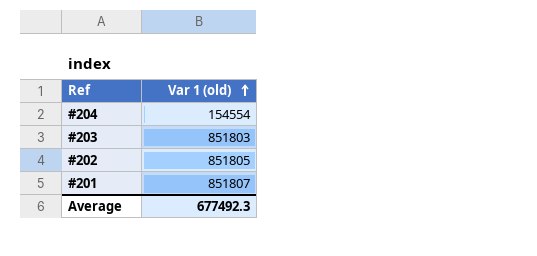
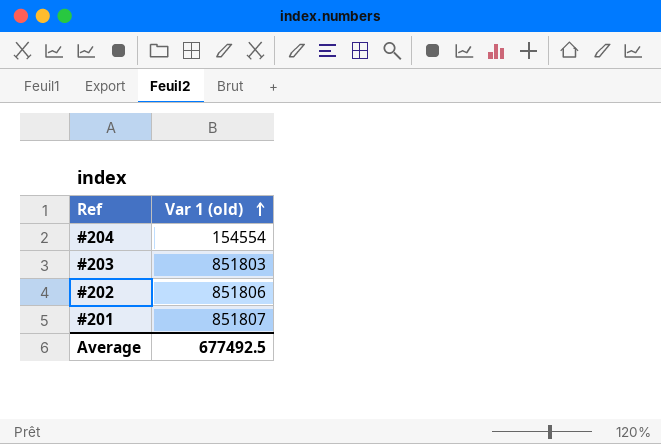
#202 | Var 1 (old): 851805 -> 851806
Average | Var 1 (old): 677492.3 -> 677492.5

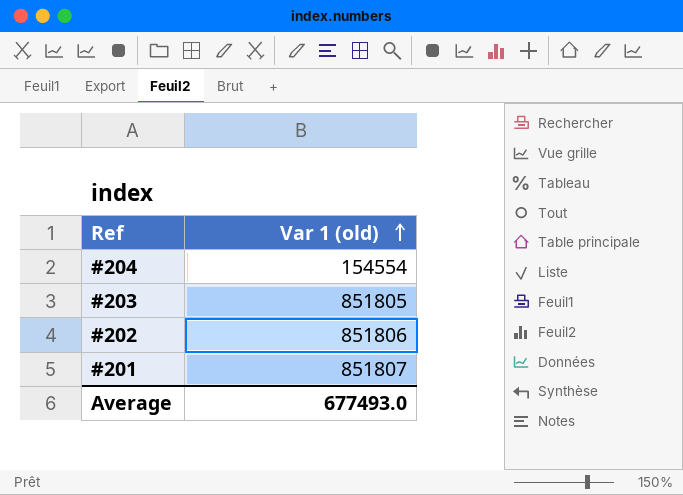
#203 | Var 1 (old): 851803 -> 851805
Average | Var 1 (old): 677492.5 -> 677493.0

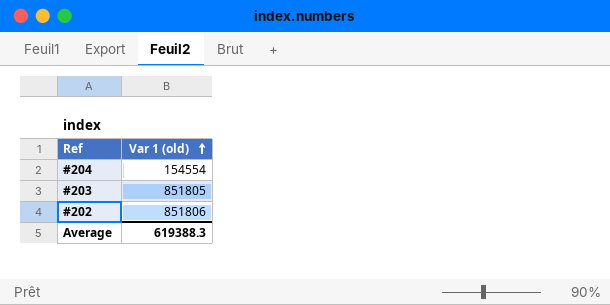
row #201: 851807 -> none
Average | Var 1 (old): 677493.0 -> 619388.3

